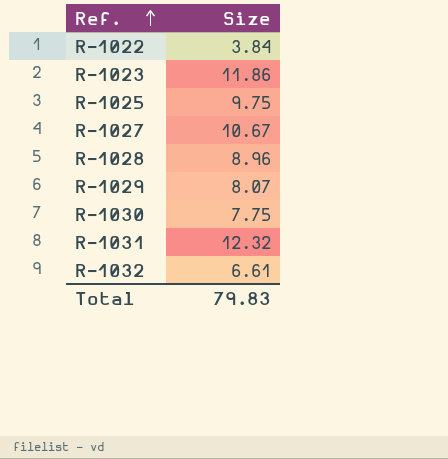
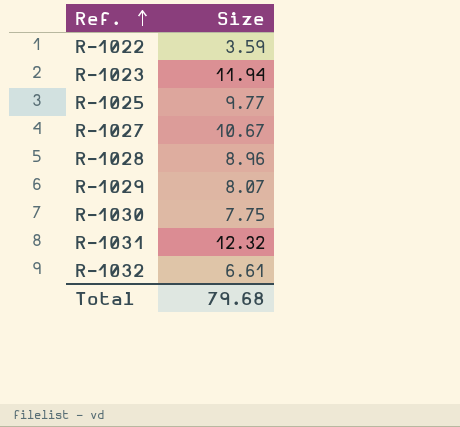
R-1022 | Size: 3.84 -> 3.59
R-1023 | Size: 11.86 -> 11.94
R-1025 | Size: 9.75 -> 9.77
Total | Size: 79.83 -> 79.68

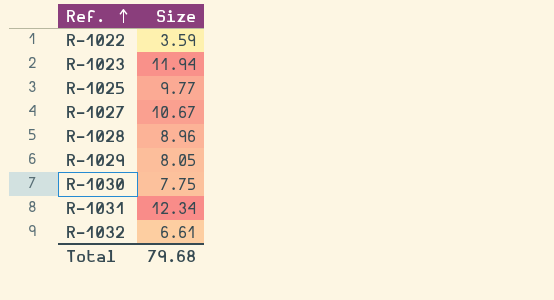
R-1029 | Size: 8.07 -> 8.05
R-1031 | Size: 12.32 -> 12.34

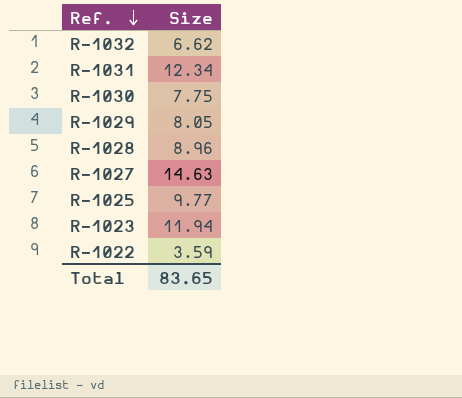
row order: Ref. ascending -> Ref. descending
R-1032 | Size: 6.61 -> 6.62
R-1027 | Size: 10.67 -> 14.63
Total | Size: 79.68 -> 83.65

